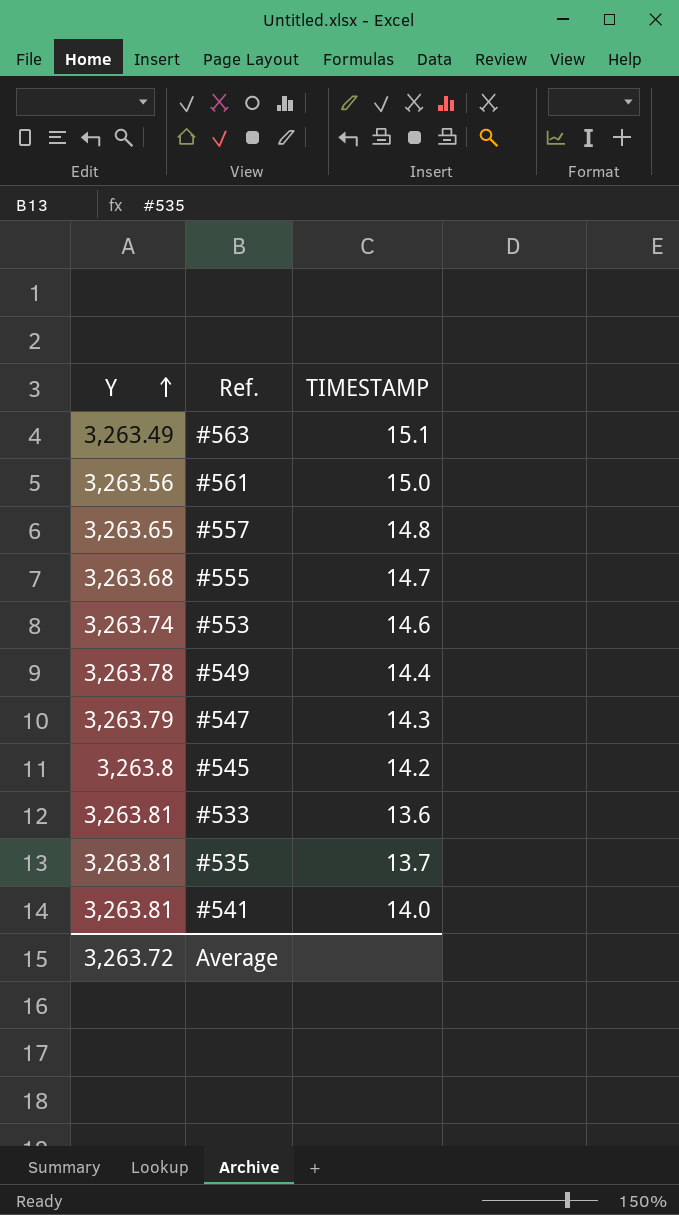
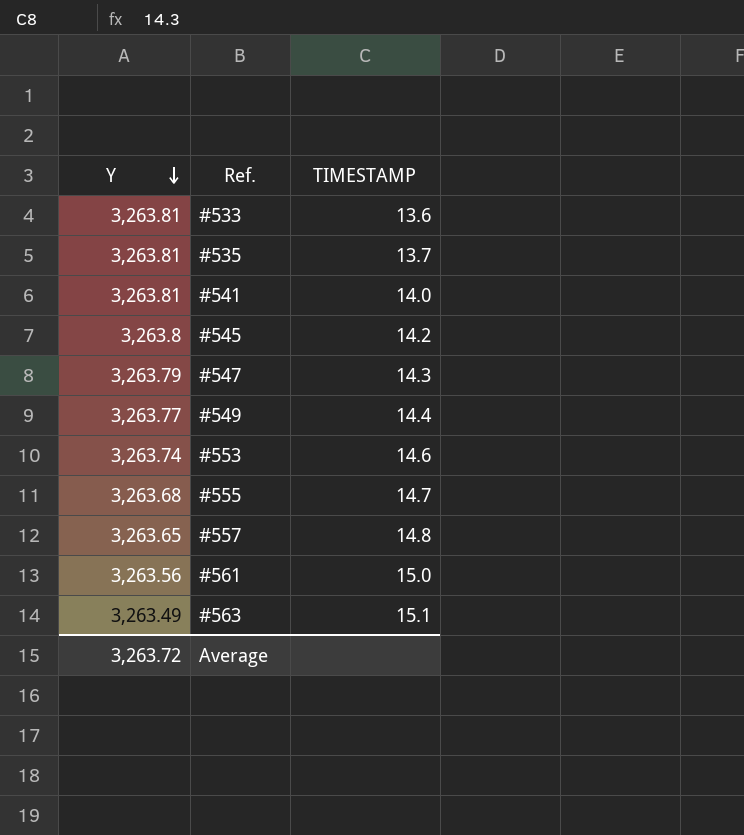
row order: Y ascending -> Y descending
#549 | Y: 3,263.78 -> 3,263.77

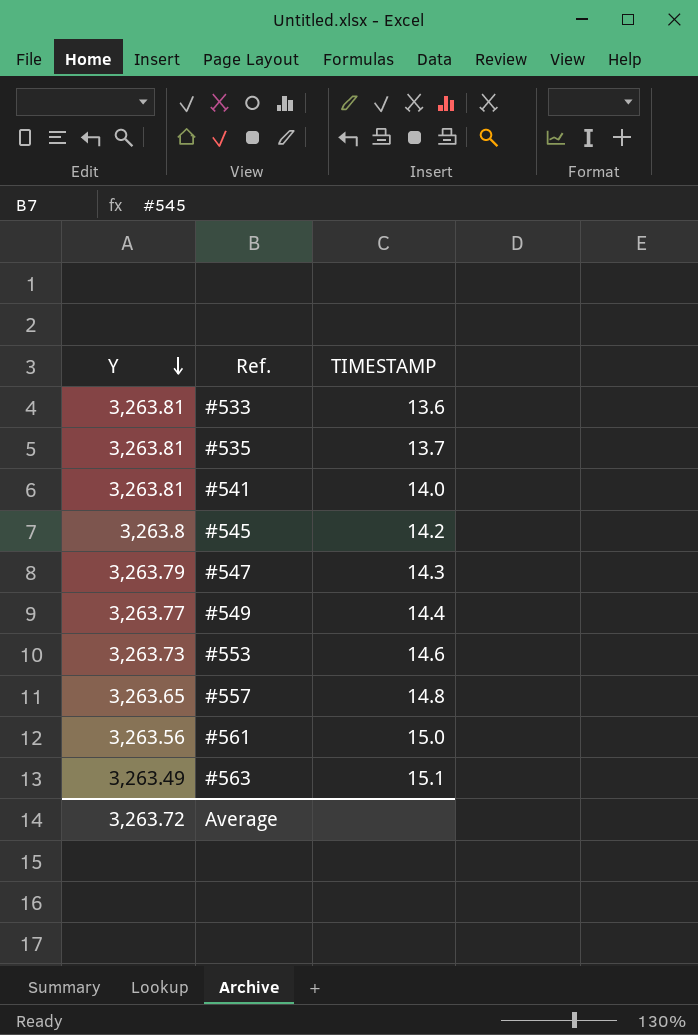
row #555: 3,263.68 | 14.7 -> none
#553 | Y: 3,263.74 -> 3,263.73

